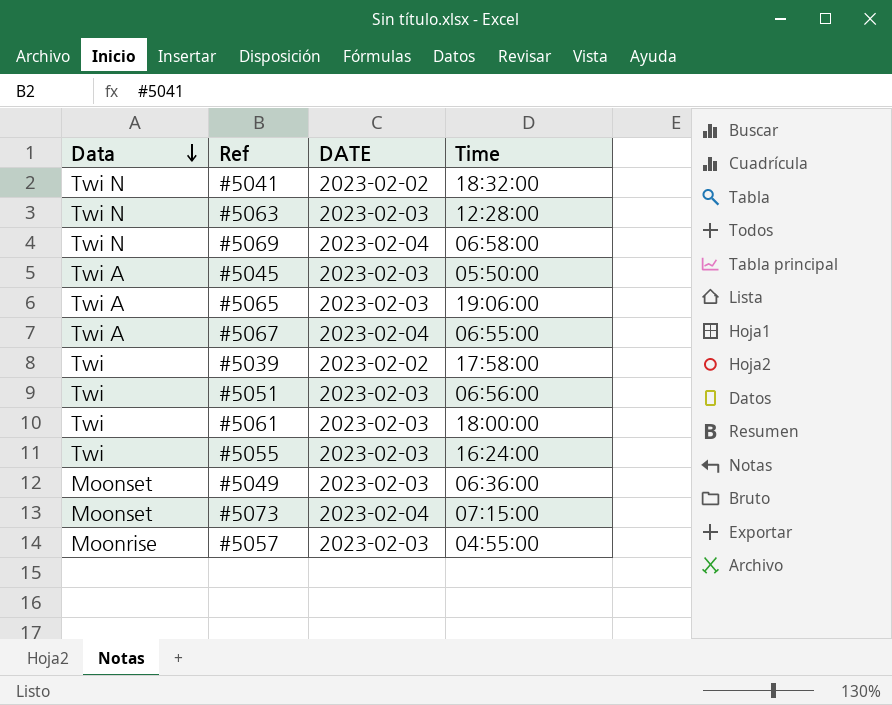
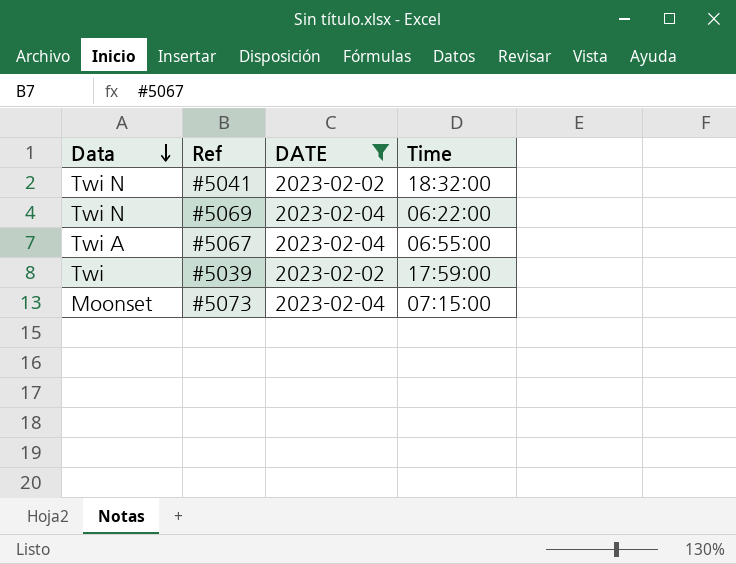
filter: none -> DATE != 2023-02-03
#5069 | Time: 06:58:00 -> 06:22:00
#5039 | Time: 17:58:00 -> 17:59:00

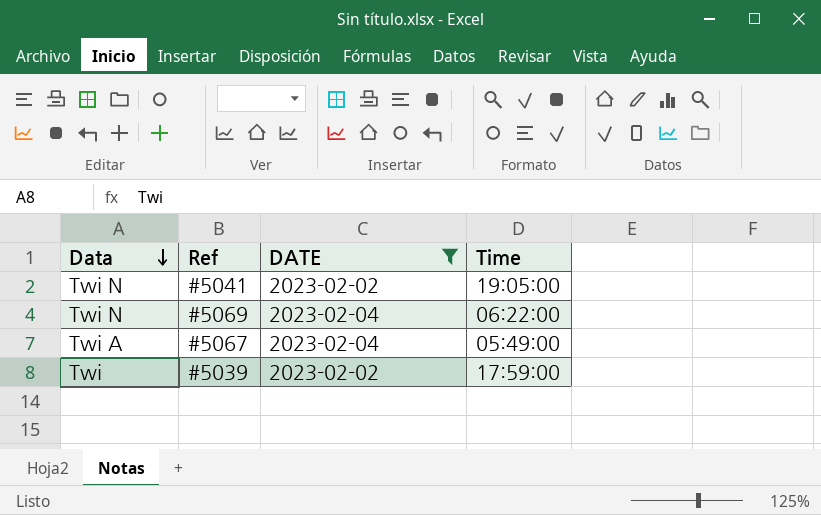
row #5073: Moonset | 2023-02-04 | 07:15:00 -> none
#5041 | Time: 18:32:00 -> 19:05:00
#5067 | Time: 06:55:00 -> 05:49:00

